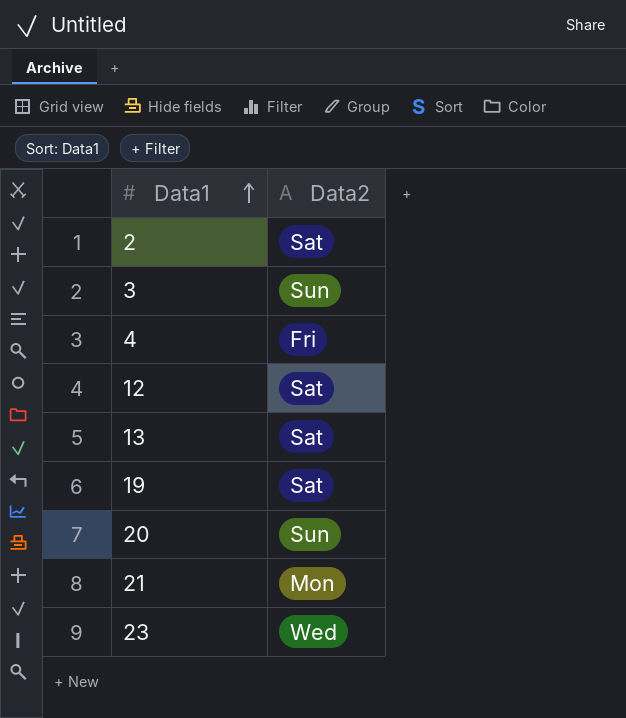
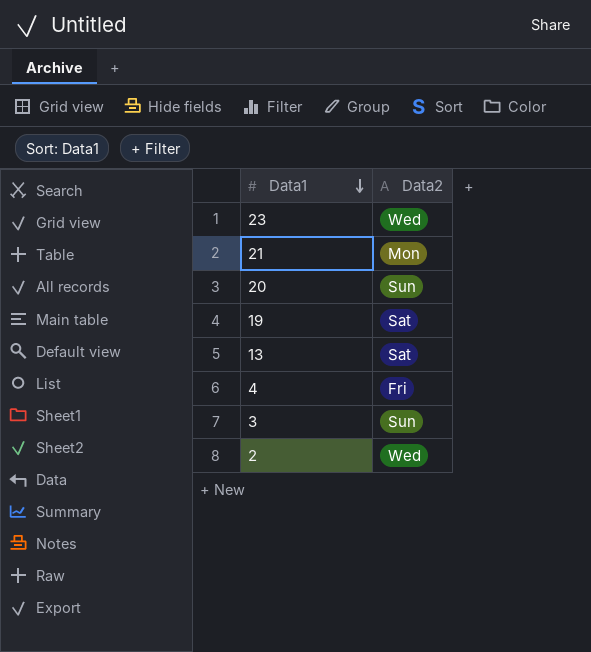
row order: Data1 ascending -> Data1 descending
row 12: Sat -> none
2 | Data2: Sat -> Wed

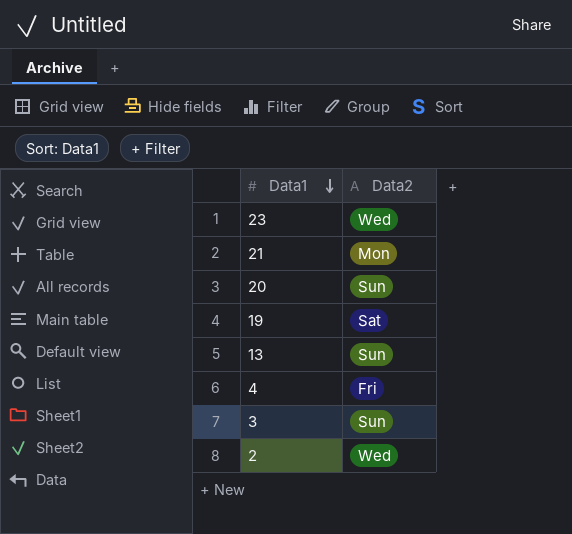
13 | Data2: Sat -> Sun

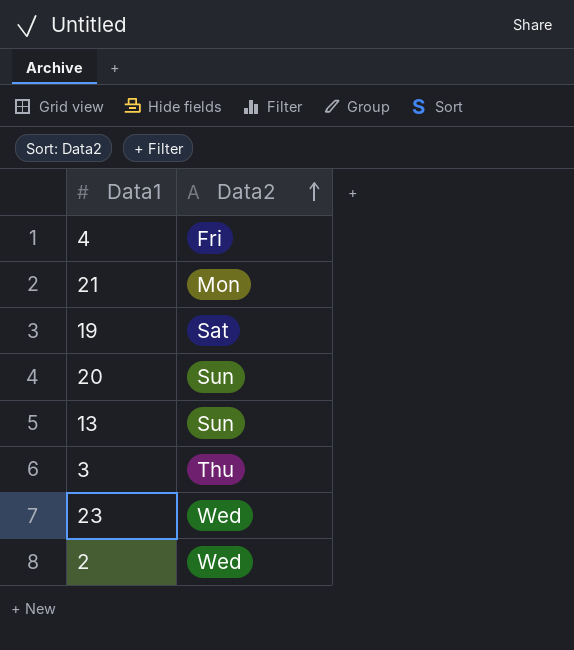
row order: Data1 descending -> Data2 ascending
3 | Data2: Sun -> Thu

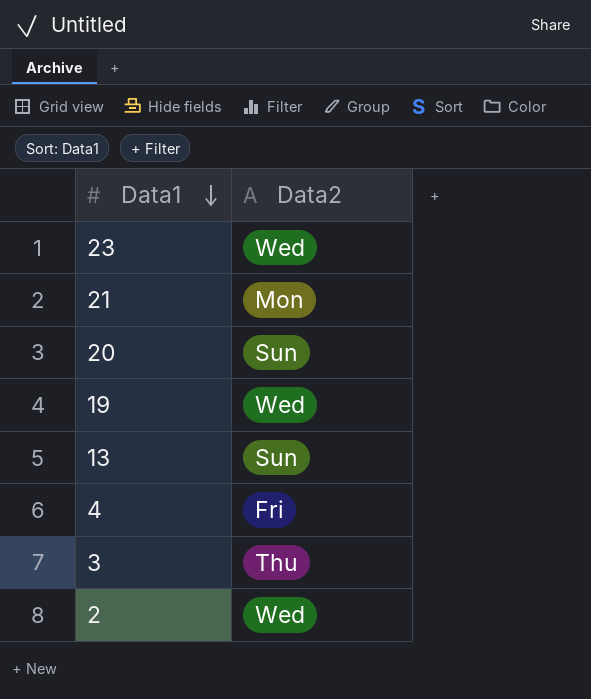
row order: Data2 ascending -> Data1 descending
19 | Data2: Sat -> Wed

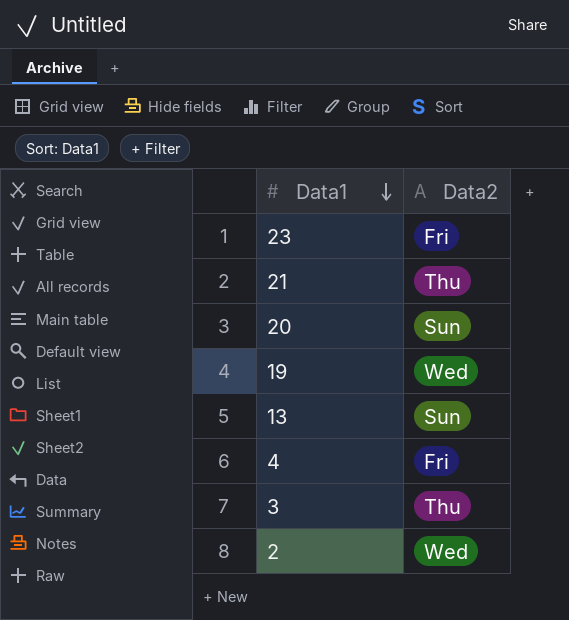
23 | Data2: Wed -> Fri
21 | Data2: Mon -> Thu

